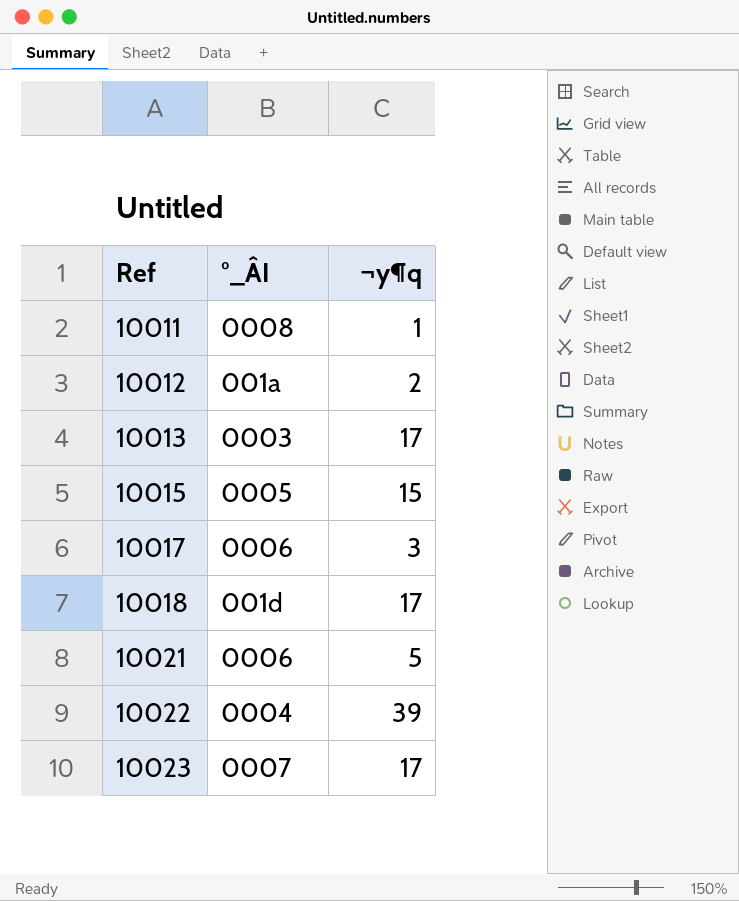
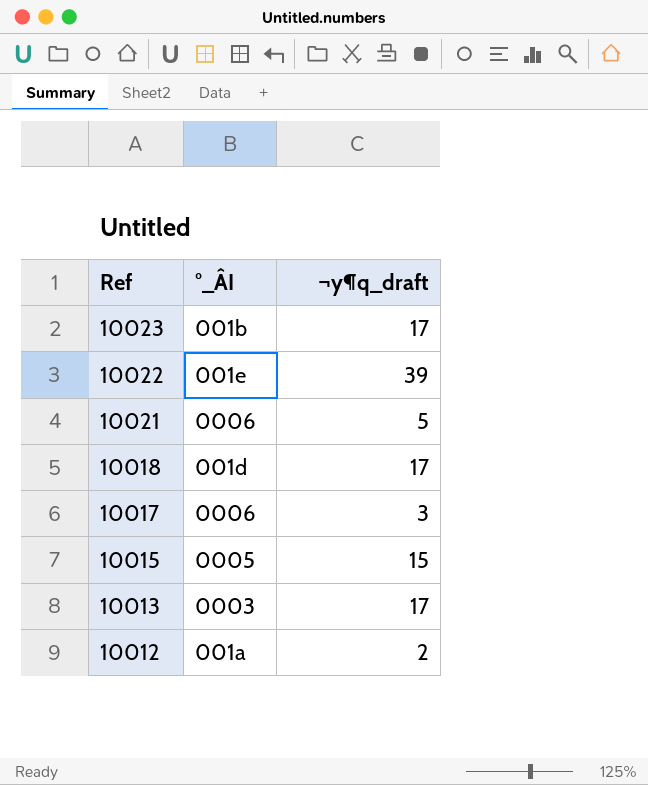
row order: Ref ascending -> Ref descending
column name: ¬y¶q -> ¬y¶q_draft
row 10011: 0008 | 1 -> none
10023 | °_ÂI: 0007 -> 001b
10022 | °_ÂI: 0004 -> 001e

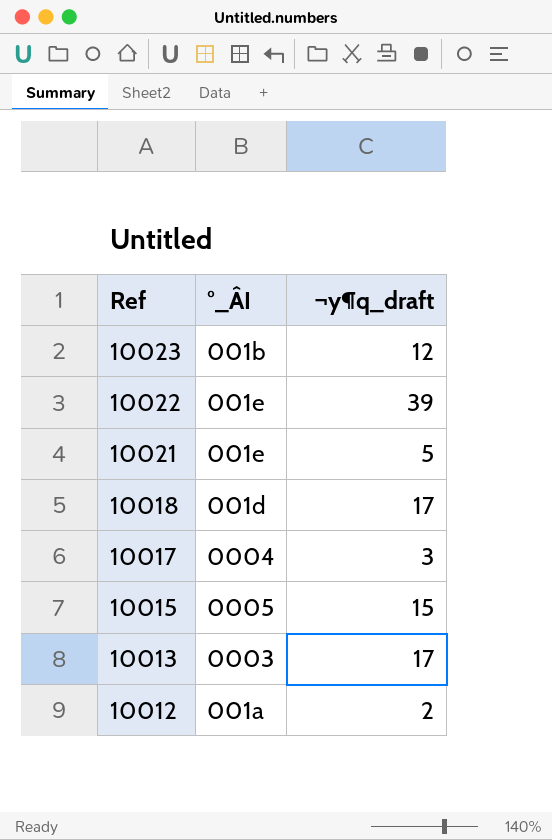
10023 | ¬y¶q_draft: 17 -> 12
10021 | °_ÂI: 0006 -> 001e
10017 | °_ÂI: 0006 -> 0004

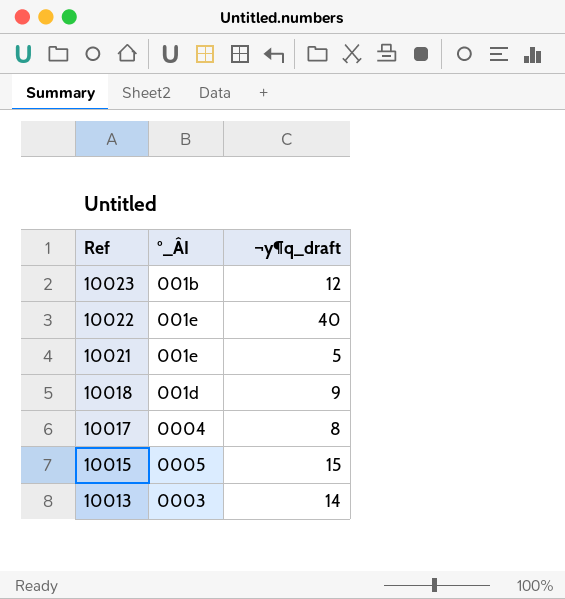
row 10012: 001a | 2 -> none
10022 | ¬y¶q_draft: 39 -> 40
10018 | ¬y¶q_draft: 17 -> 9
10017 | ¬y¶q_draft: 3 -> 8
10013 | ¬y¶q_draft: 17 -> 14

